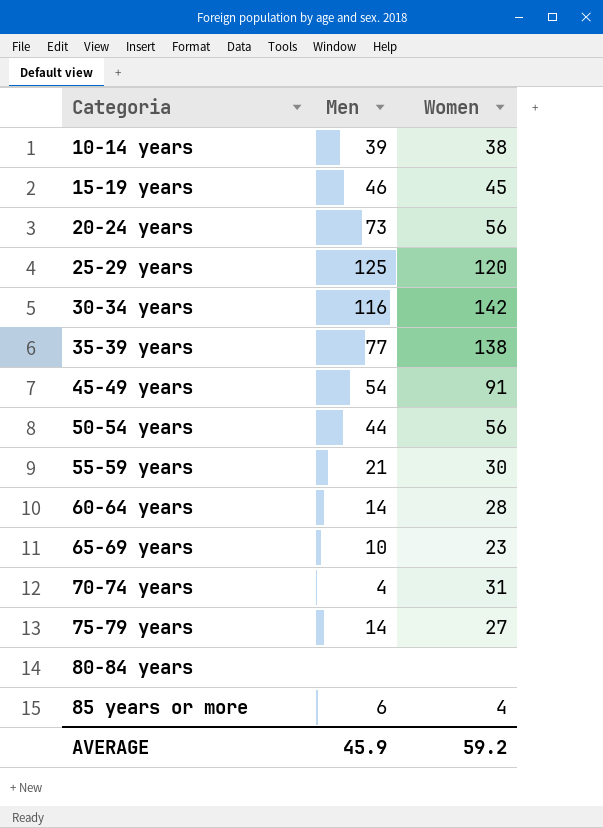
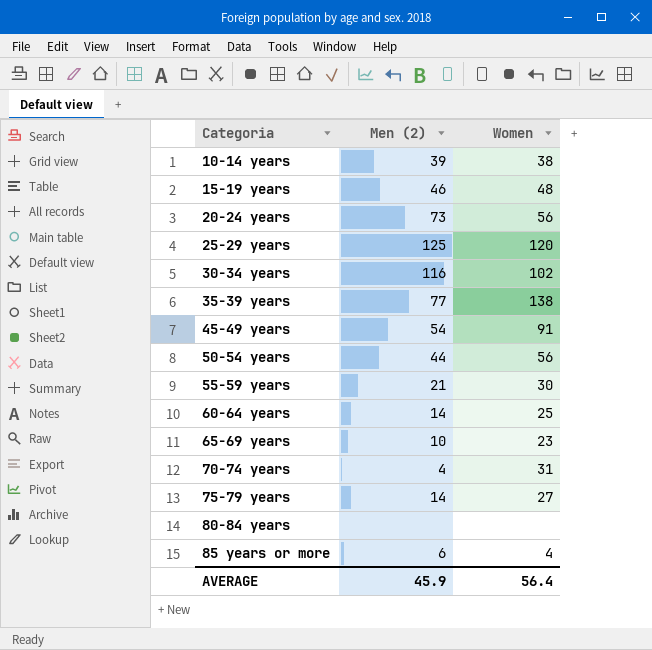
column name: Men -> Men (2)
15-19 years | Women: 45 -> 48
30-34 years | Women: 142 -> 102
60-64 years | Women: 28 -> 25
AVERAGE | Women: 59.2 -> 56.4

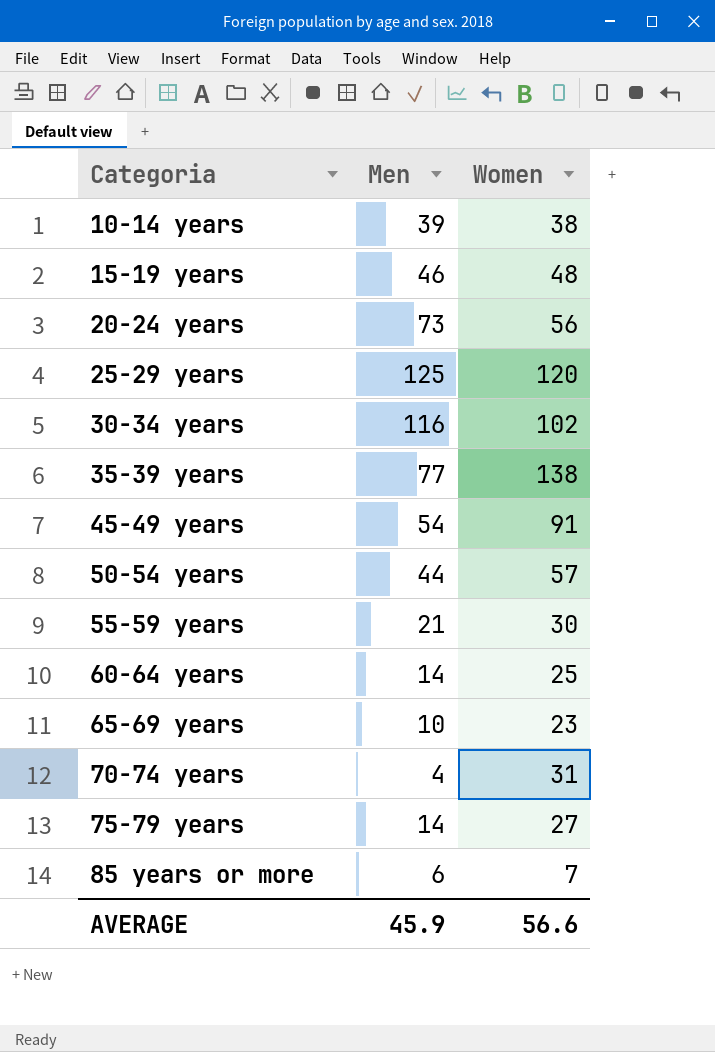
column name: Men (2) -> Men
row 80-84 years: none | none -> none
50-54 years | Women: 56 -> 57
85 years or more | Women: 4 -> 7
AVERAGE | Women: 56.4 -> 56.6

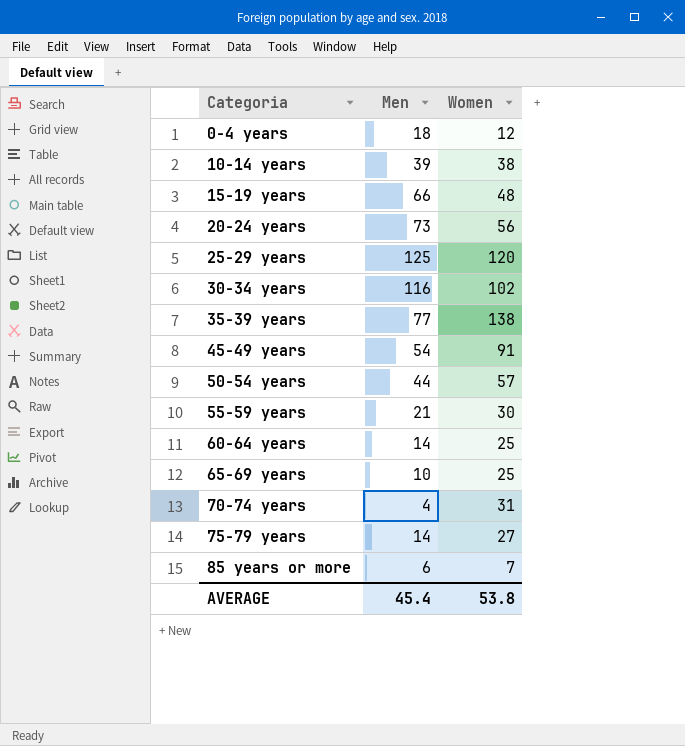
row 0-4 years: none -> 18 | 12
15-19 years | Men: 46 -> 66
65-69 years | Women: 23 -> 25
AVERAGE | Men: 45.9 -> 45.4
AVERAGE | Women: 56.6 -> 53.8

